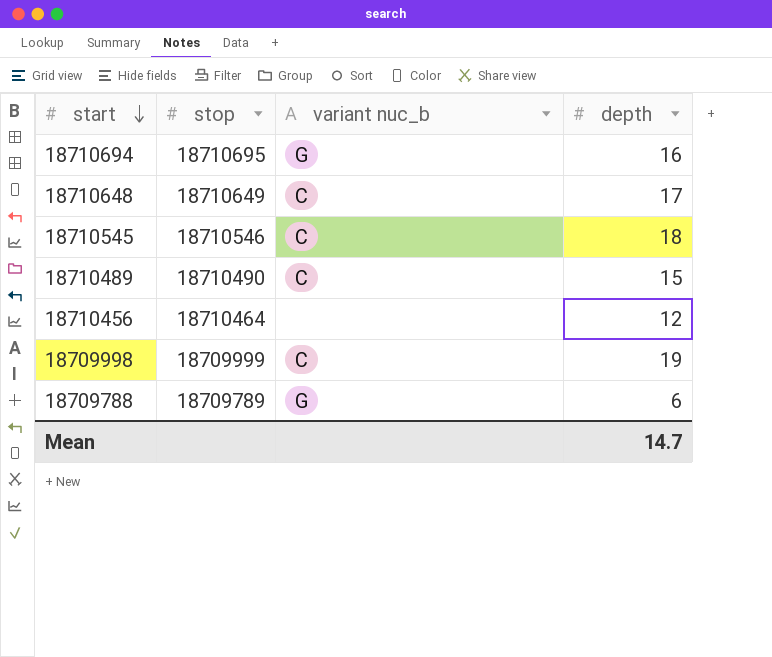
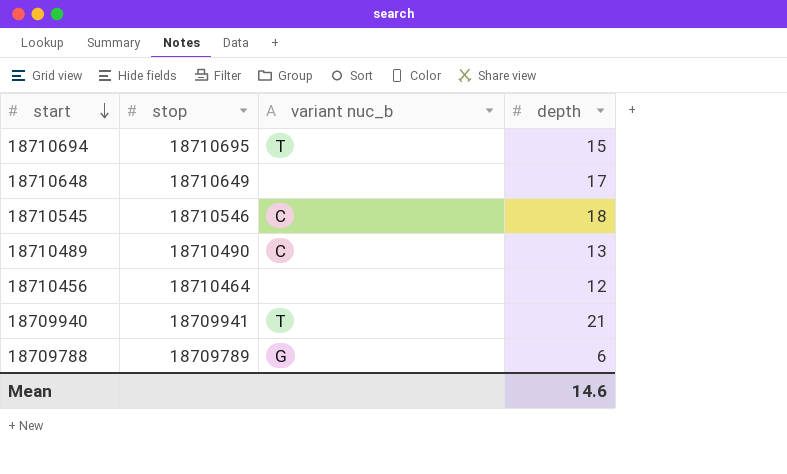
row 18709998: 18709999 | C | 19 -> none
18710694 | variant nuc_b: G -> T
18710694 | depth: 16 -> 15
18710648 | variant nuc_b: C -> none
18710489 | depth: 15 -> 13
row 18709940: none -> 18709941 | T | 21
Mean | depth: 14.7 -> 14.6

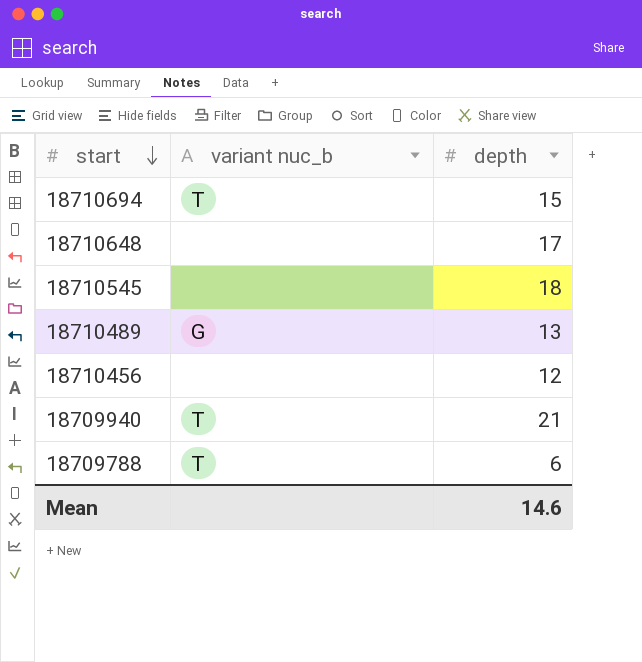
column stop | position: 2 -> none
18710545 | variant nuc_b: C -> none
18710489 | variant nuc_b: C -> G
18709788 | variant nuc_b: G -> T

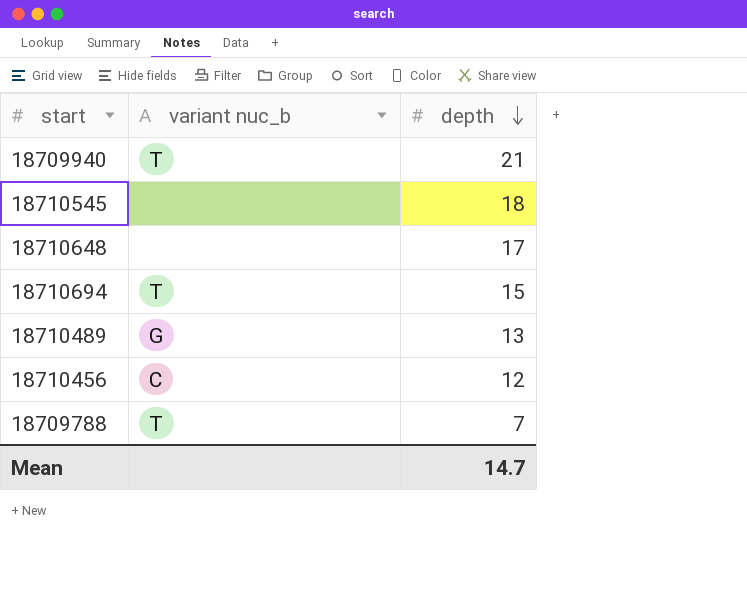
row order: start descending -> depth descending
18710456 | variant nuc_b: none -> C
18709788 | depth: 6 -> 7
Mean | depth: 14.6 -> 14.7

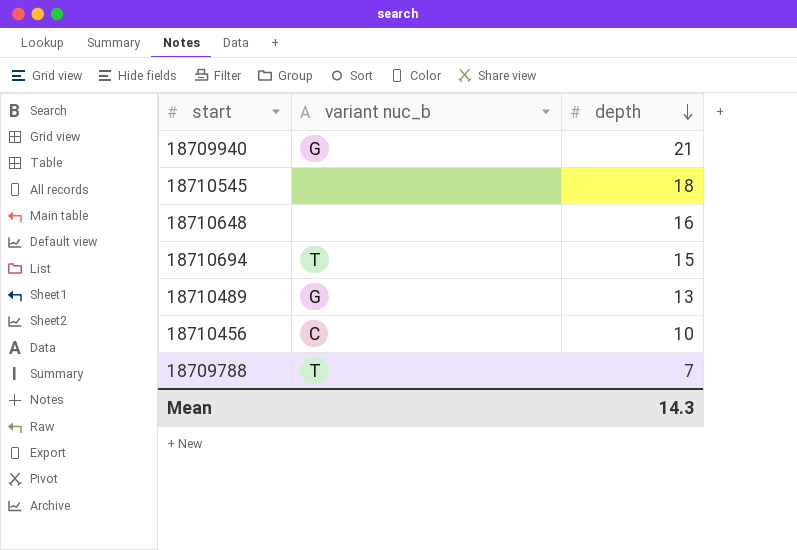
18709940 | variant nuc_b: T -> G
18710648 | depth: 17 -> 16
18710456 | depth: 12 -> 10
Mean | depth: 14.7 -> 14.3

